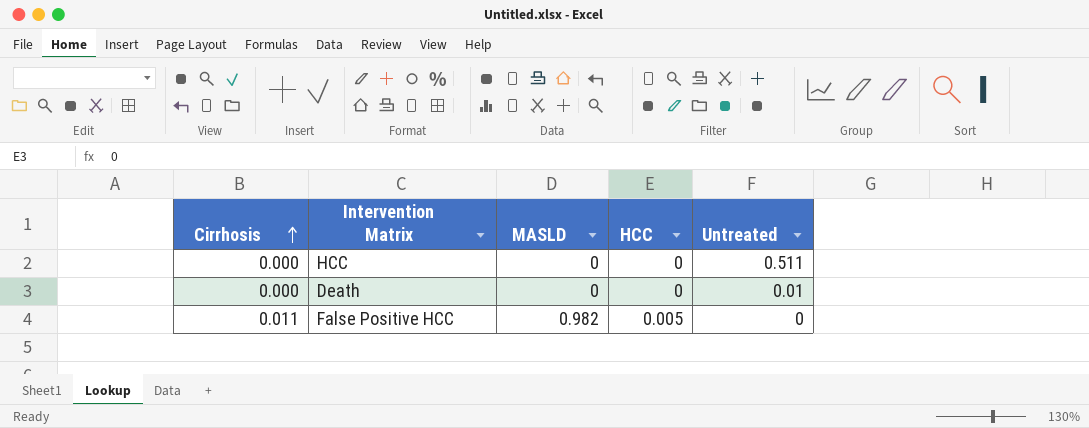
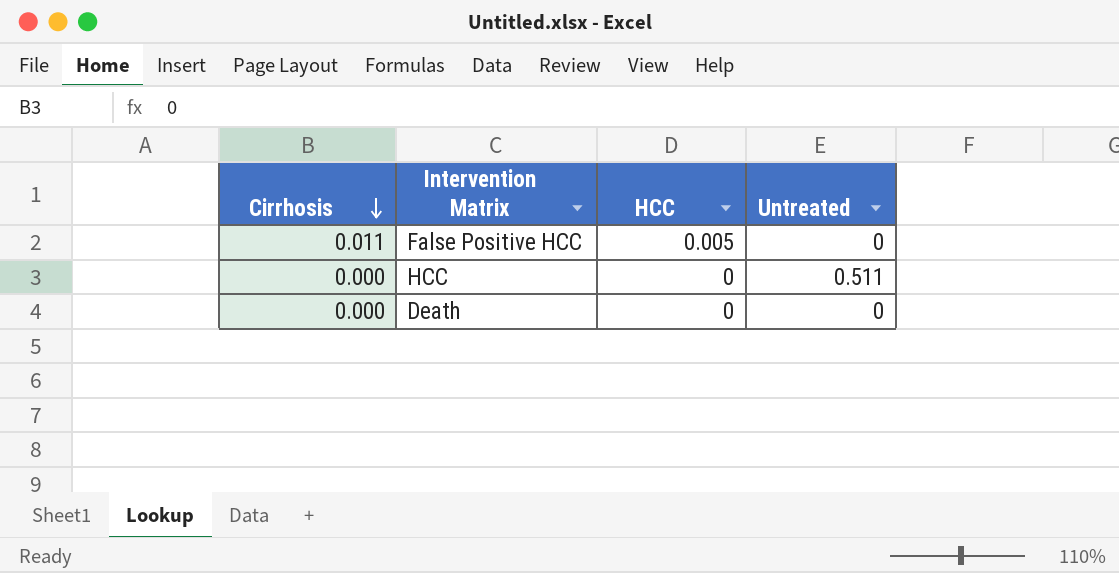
row order: Cirrhosis ascending -> Cirrhosis descending
column MASLD | position: 3 -> none
Death | Untreated: 0.01 -> 0

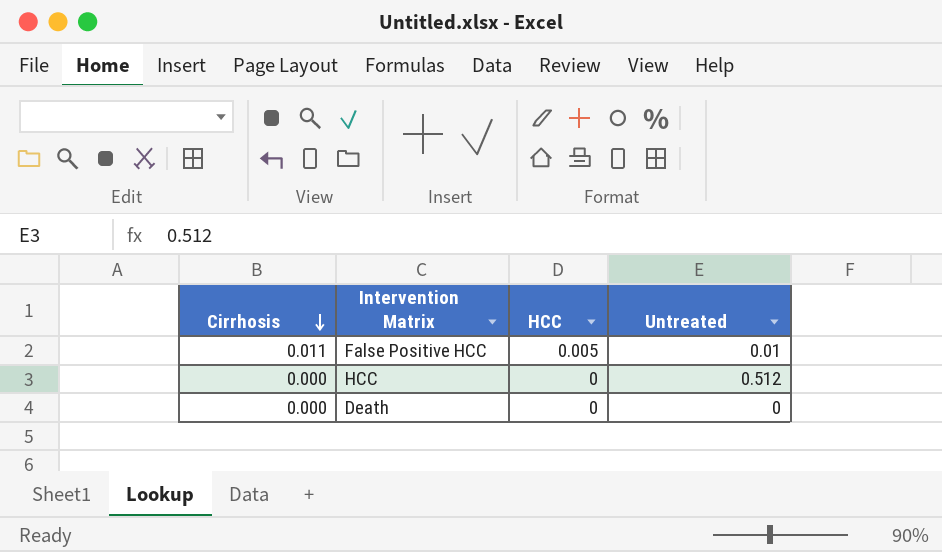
False Positive HCC | Untreated: 0 -> 0.01
HCC | Untreated: 0.511 -> 0.512

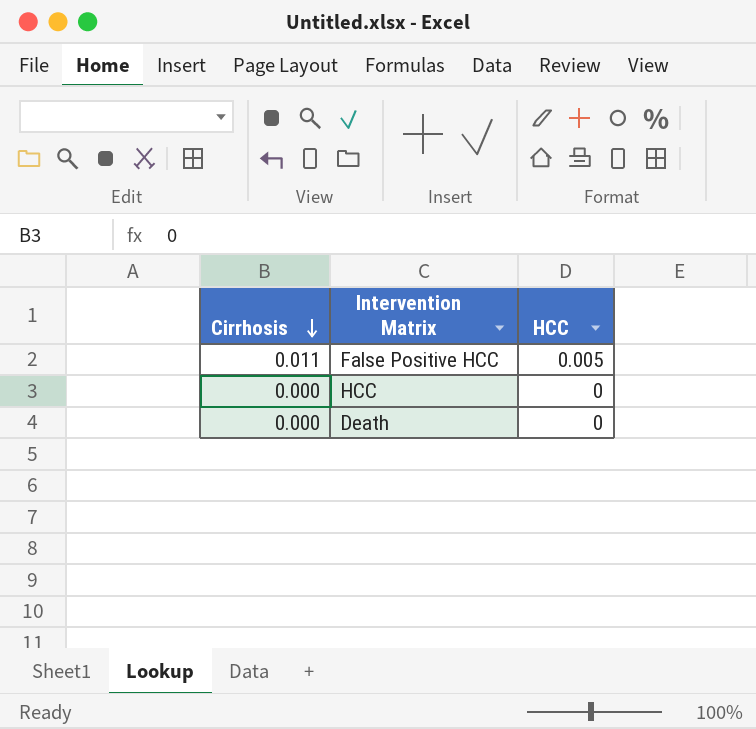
column Untreated | position: 4 -> none

